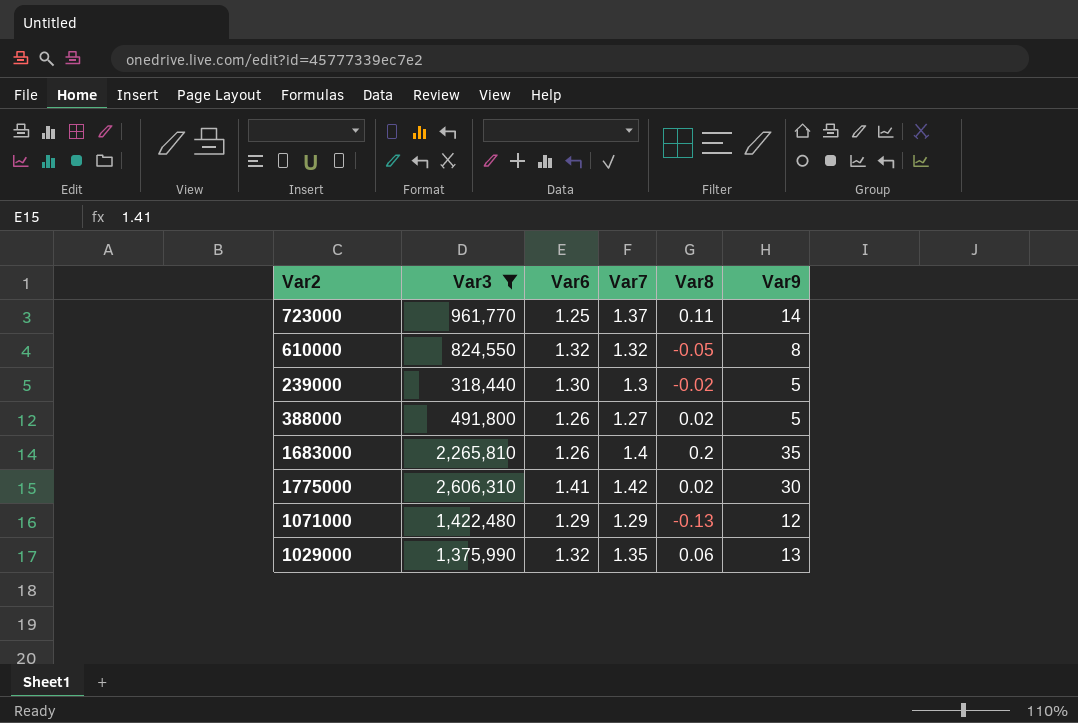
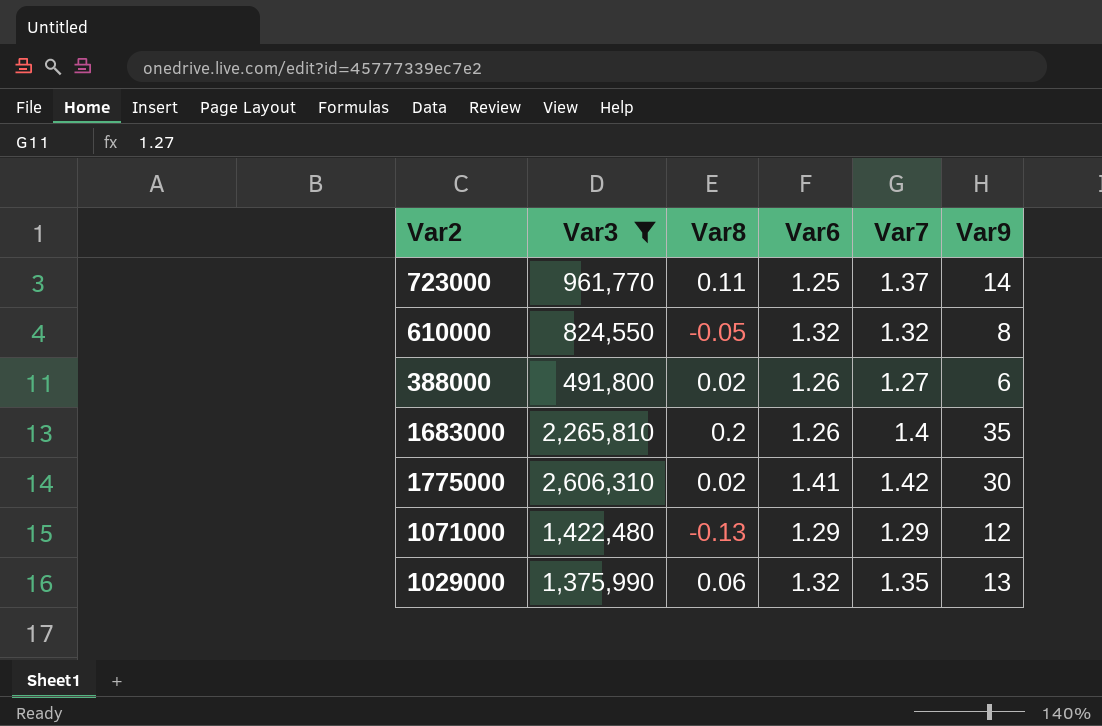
column Var8 | position: 5 -> 3
row 239000: 318,440 | 1.30 | 1.3 | -0.02 | 5 -> none
388000 | Var9: 5 -> 6

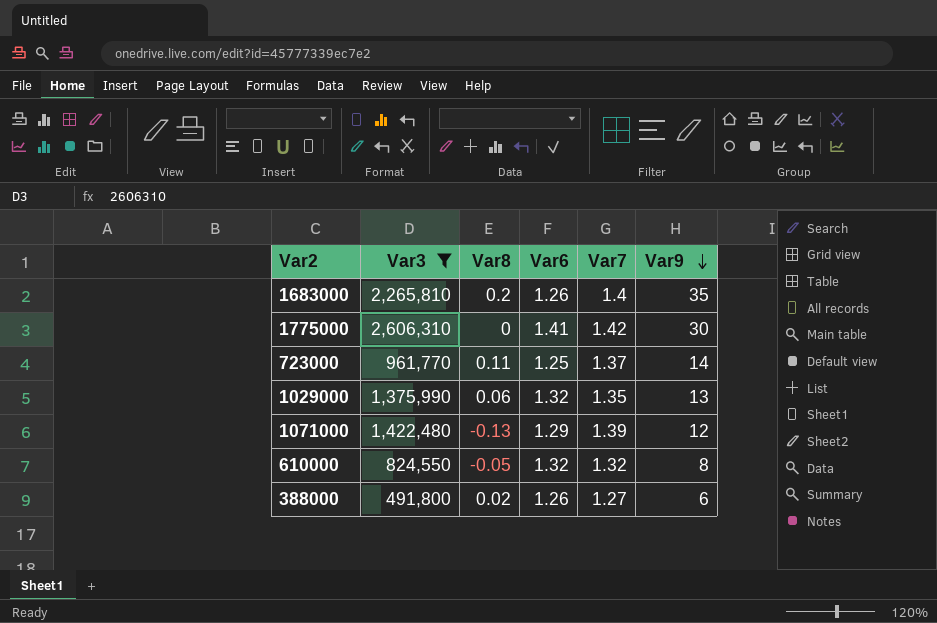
row order: none -> Var9 descending
1775000 | Var8: 0.02 -> 0
1071000 | Var7: 1.29 -> 1.39

